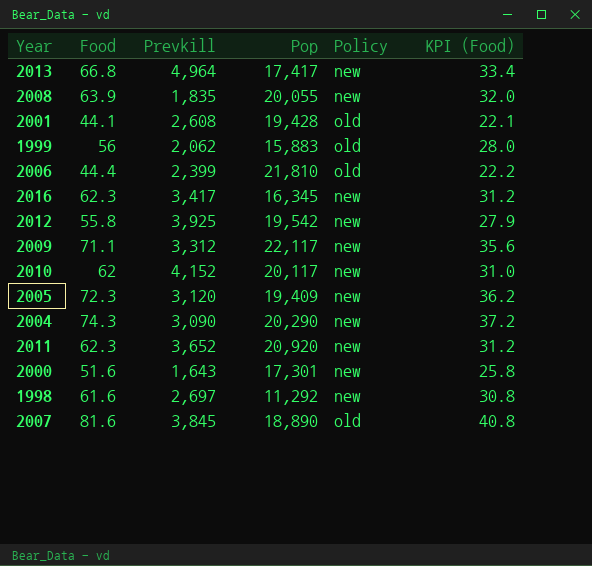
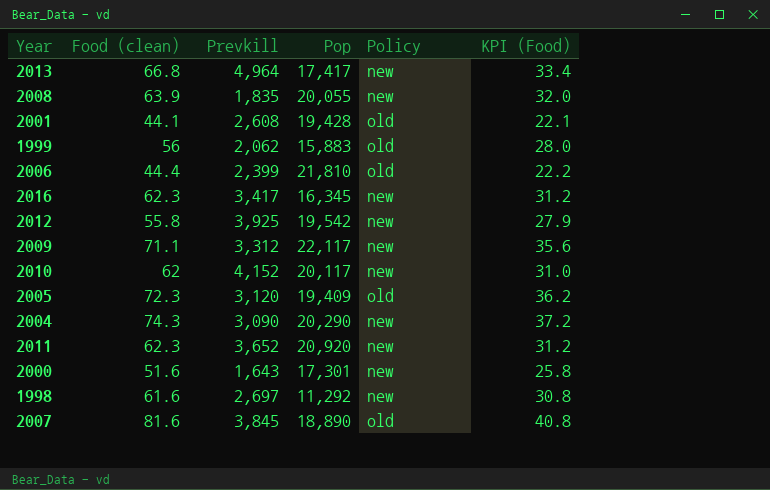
column name: Food -> Food (clean)
2005 | Policy: new -> old

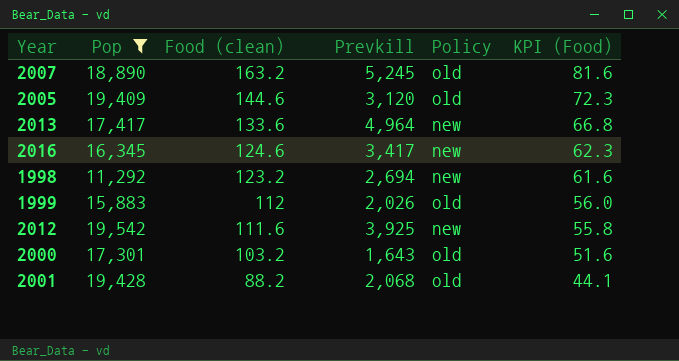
filter: none -> Pop <= 19,542
row order: none -> Food (clean) descending
column Pop | position: 4 -> 2
2007 | Food (clean): 81.6 -> 163.2
2007 | Prevkill: 3,845 -> 5,245
2007 | KPI (Food): 40.8 -> 81.6
2005 | Food (clean): 72.3 -> 144.6
2005 | KPI (Food): 36.2 -> 72.3
2013 | Food (clean): 66.8 -> 133.6
2013 | KPI (Food): 33.4 -> 66.8
2016 | Food (clean): 62.3 -> 124.6
2016 | KPI (Food): 31.2 -> 62.3
1998 | Food (clean): 61.6 -> 123.2
1998 | Prevkill: 2,697 -> 2,694
1998 | KPI (Food): 30.8 -> 61.6
1999 | Food (clean): 56 -> 112
1999 | Prevkill: 2,062 -> 2,026
1999 | KPI (Food): 28.0 -> 56.0
2012 | Food (clean): 55.8 -> 111.6
2012 | KPI (Food): 27.9 -> 55.8
2000 | Food (clean): 51.6 -> 103.2
2000 | Policy: new -> old
2000 | KPI (Food): 25.8 -> 51.6
2001 | Food (clean): 44.1 -> 88.2
2001 | Prevkill: 2,608 -> 2,068
2001 | KPI (Food): 22.1 -> 44.1

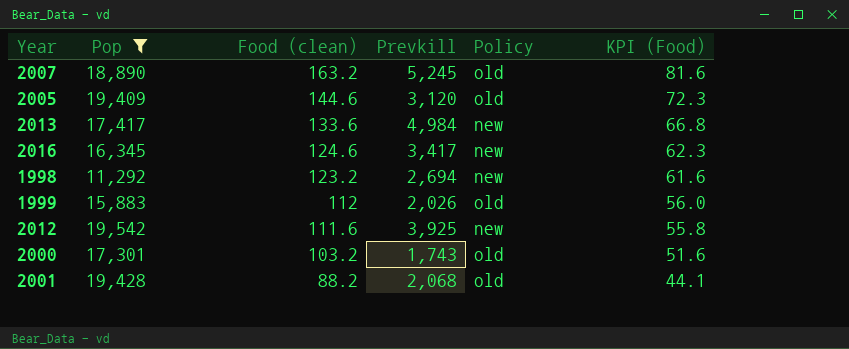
2013 | Prevkill: 4,964 -> 4,984
2000 | Prevkill: 1,643 -> 1,743

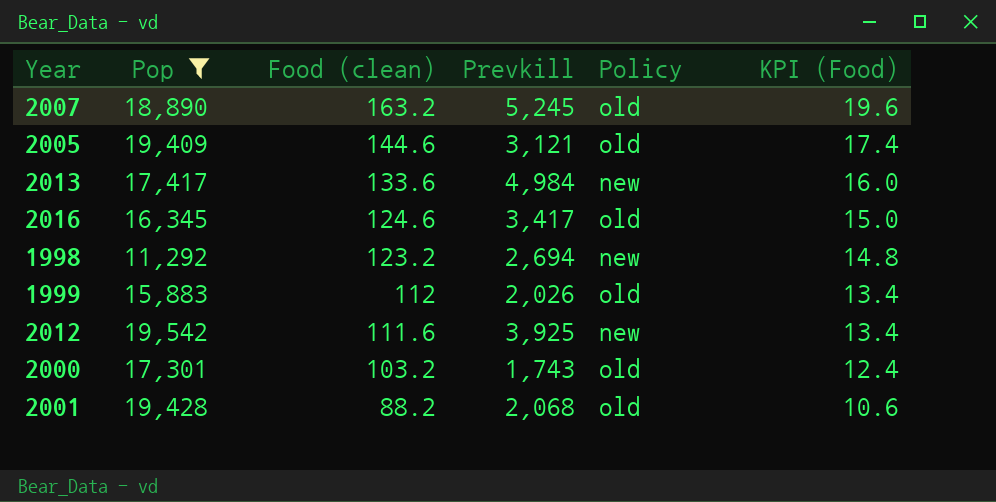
column KPI (Food) | formula: [Food (clean)] * 0.5 -> [Food (clean)] * 0.12
2005 | Prevkill: 3,120 -> 3,121
2016 | Policy: new -> old

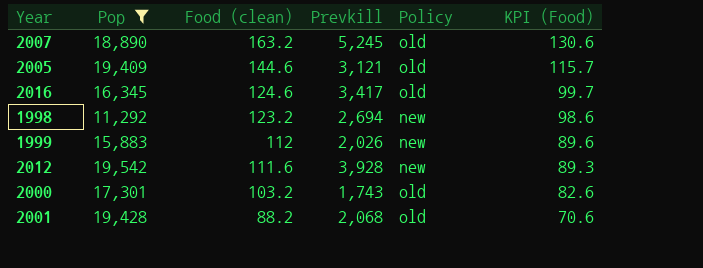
column KPI (Food) | formula: [Food (clean)] * 0.12 -> [Food (clean)] * 0.8
row 2013: 17,417 | 133.6 | 4,984 | new | 16.0 -> none
1999 | Policy: old -> new
2012 | Prevkill: 3,925 -> 3,928

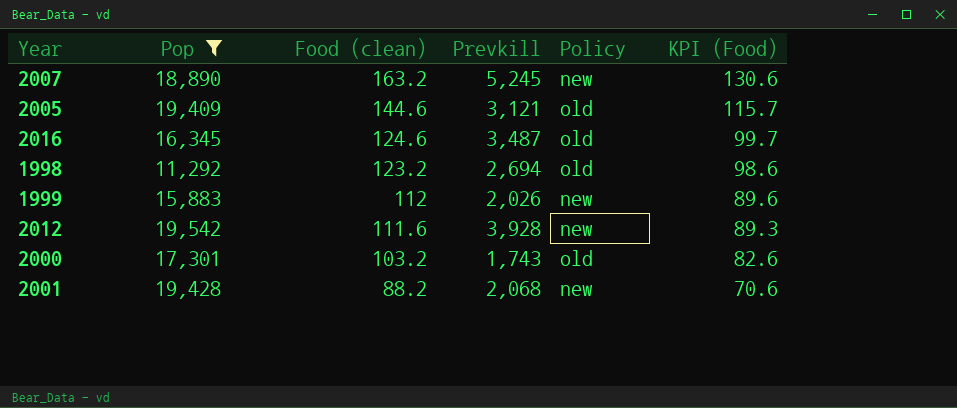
2007 | Policy: old -> new
2016 | Prevkill: 3,417 -> 3,487
1998 | Policy: new -> old
2001 | Policy: old -> new

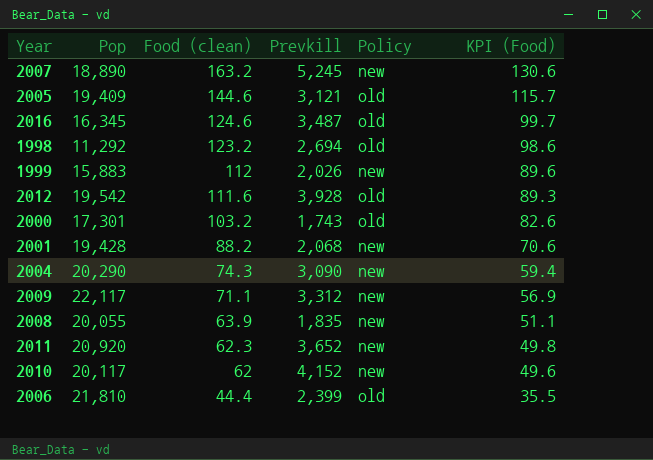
filter: Pop <= 19,542 -> none
2012 | Policy: new -> old

